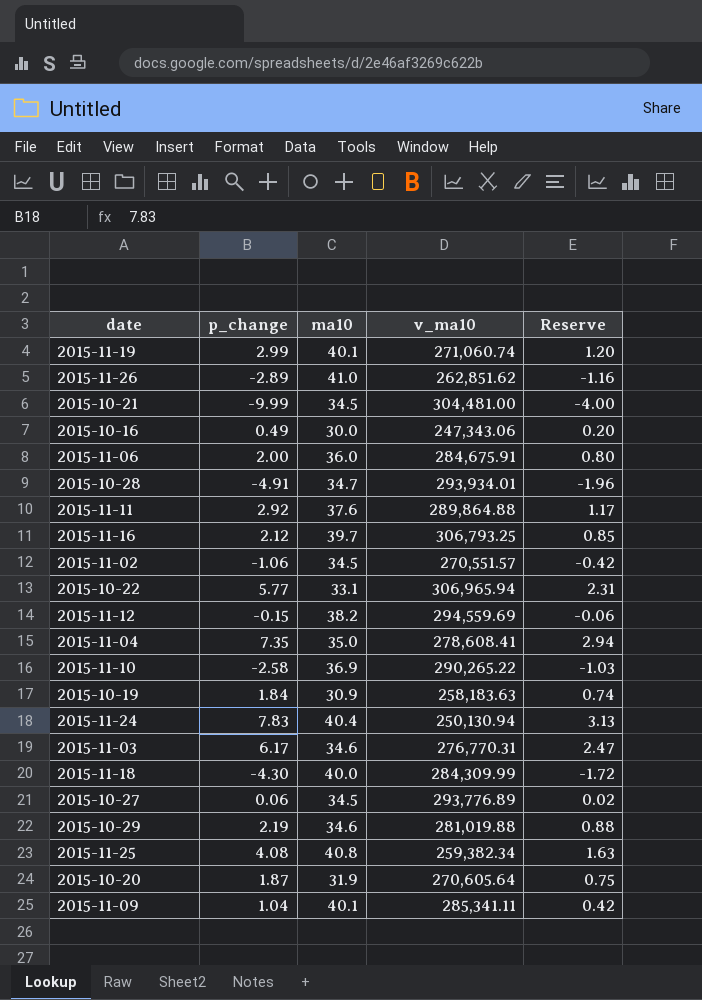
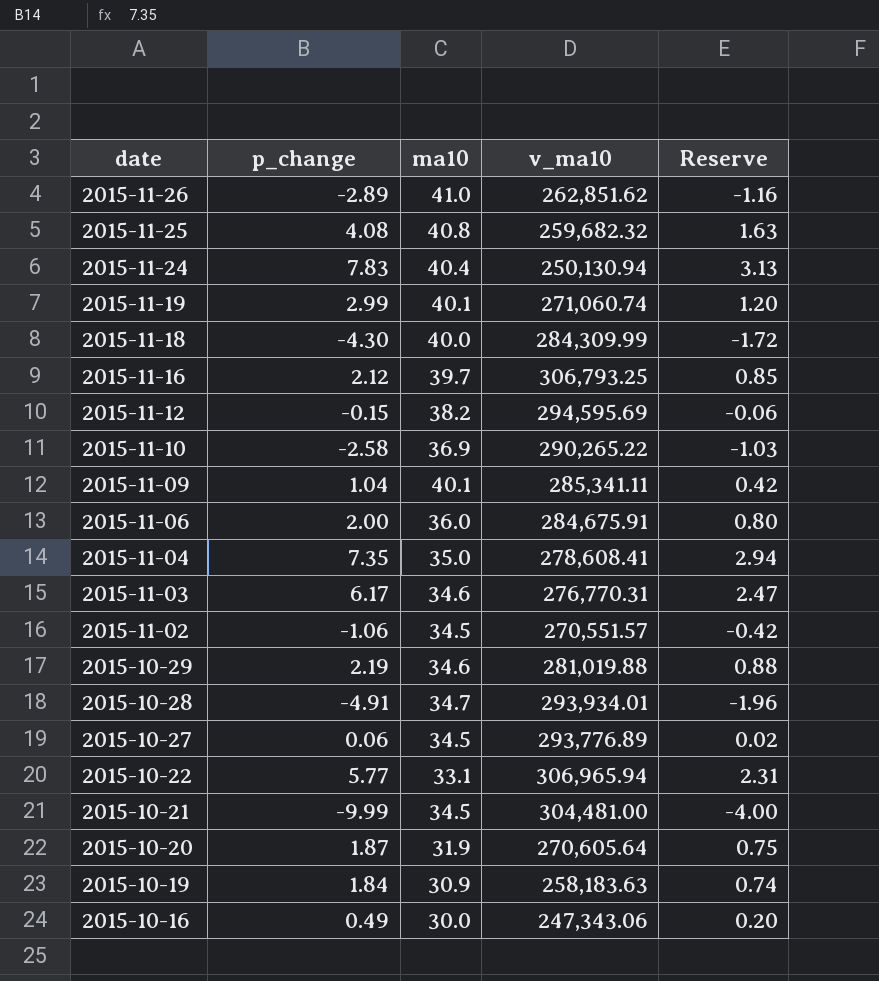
row order: none -> date descending
row 2015-11-11: 2.92 | 37.6 | 289,864.88 | 1.17 -> none
2015-11-25 | v_ma10: 259,382.34 -> 259,682.32
2015-11-12 | v_ma10: 294,559.69 -> 294,595.69

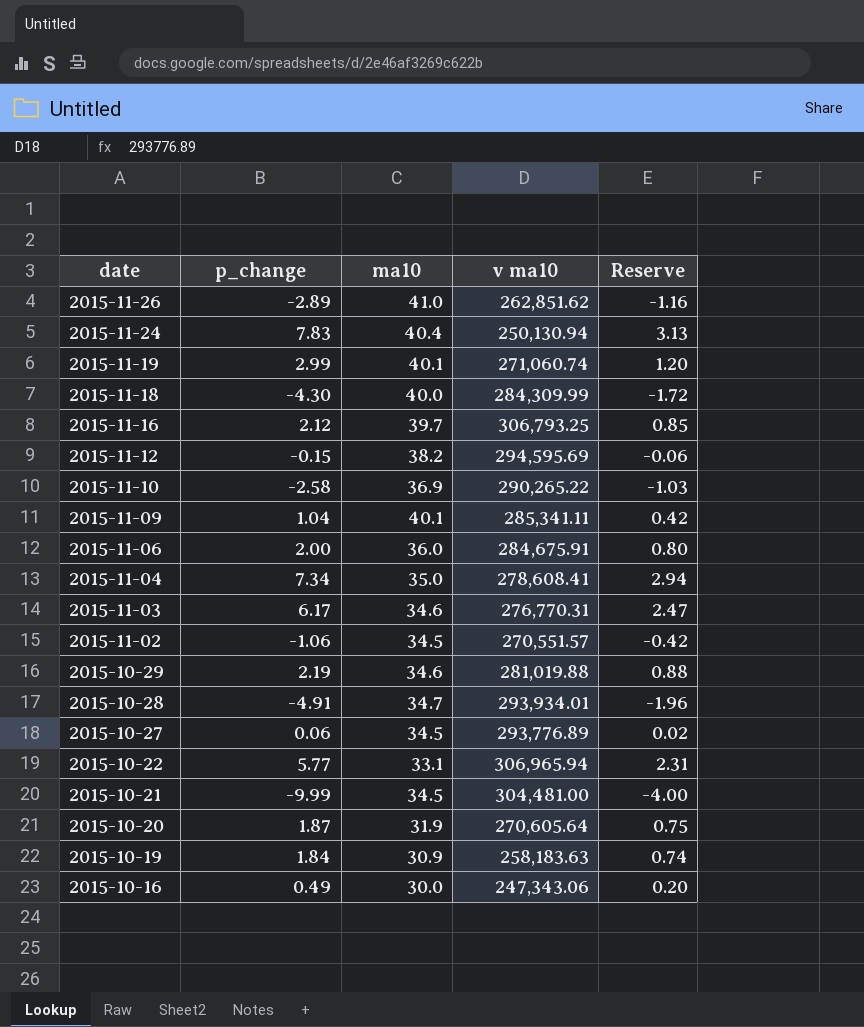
column name: v_ma10 -> v ma10
row 2015-11-25: 4.08 | 40.8 | 259,682.32 | 1.63 -> none
2015-11-04 | p_change: 7.35 -> 7.34

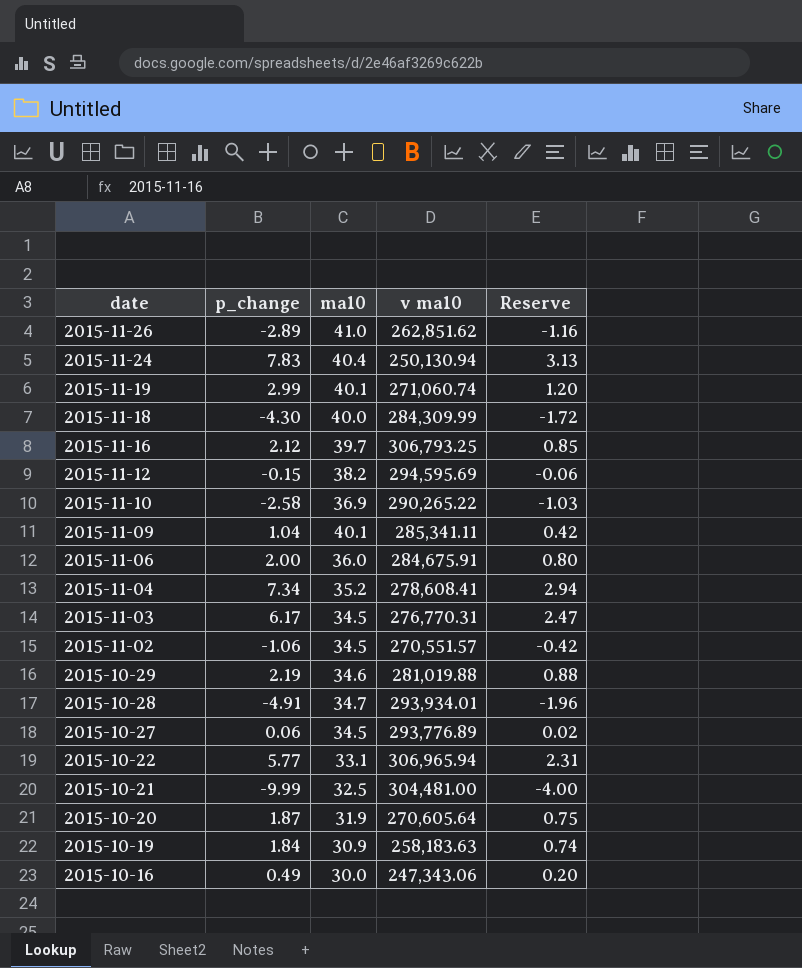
2015-11-04 | ma10: 35.0 -> 35.2
2015-11-03 | ma10: 34.6 -> 34.5
2015-10-21 | ma10: 34.5 -> 32.5

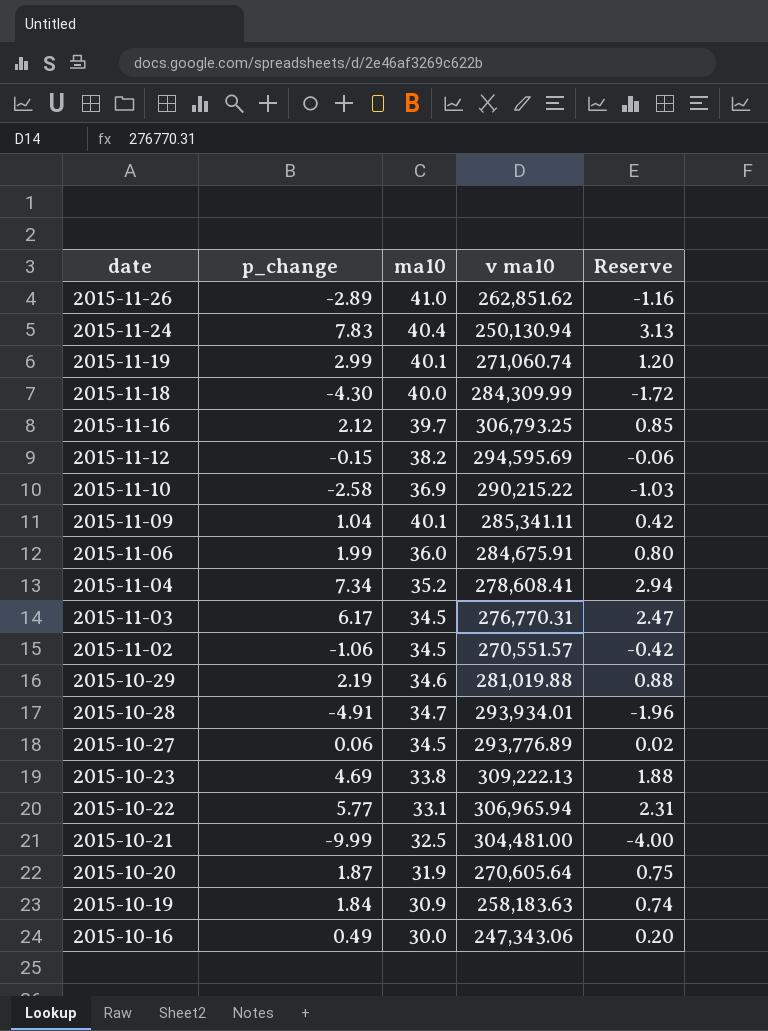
2015-11-10 | v ma10: 290,265.22 -> 290,215.22
2015-11-06 | p_change: 2.00 -> 1.99
row 2015-10-23: none -> 4.69 | 33.8 | 309,222.13 | 1.88

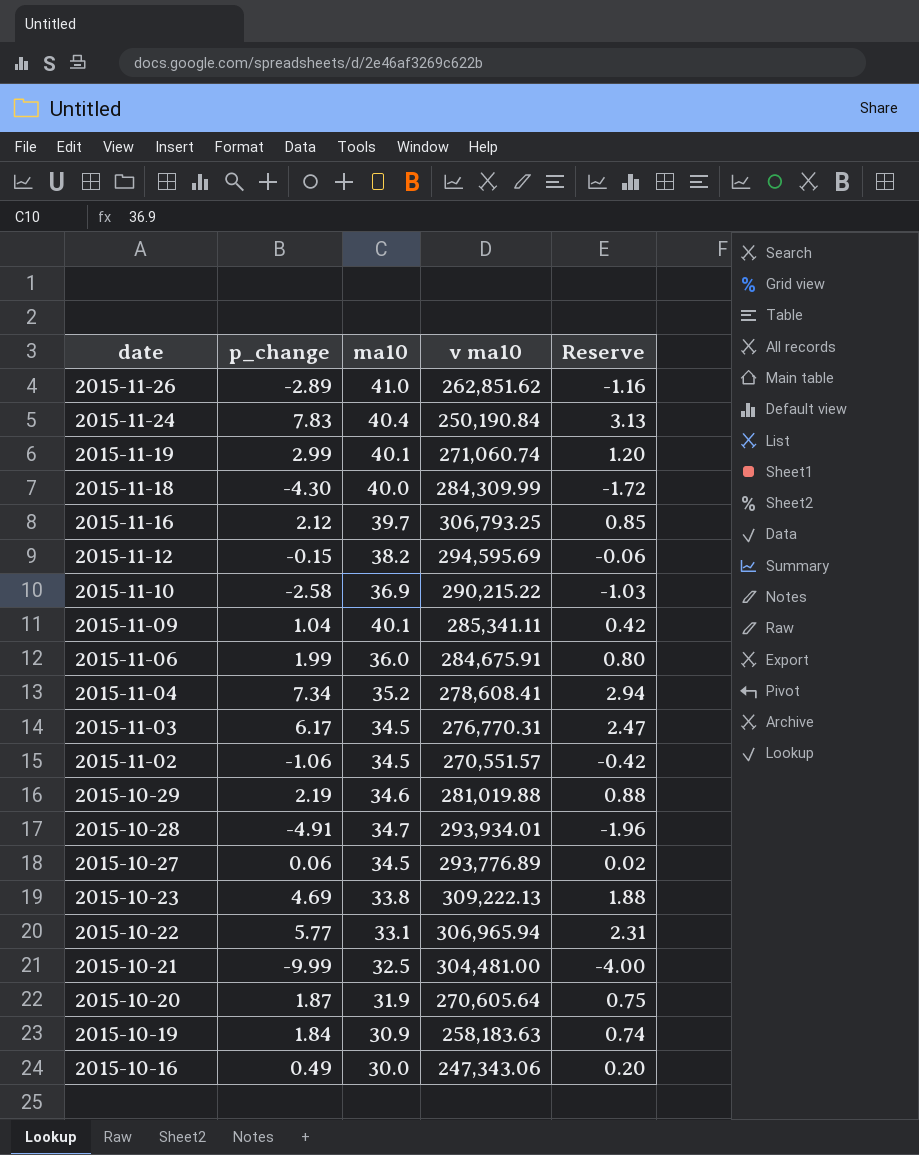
2015-11-24 | v ma10: 250,130.94 -> 250,190.84

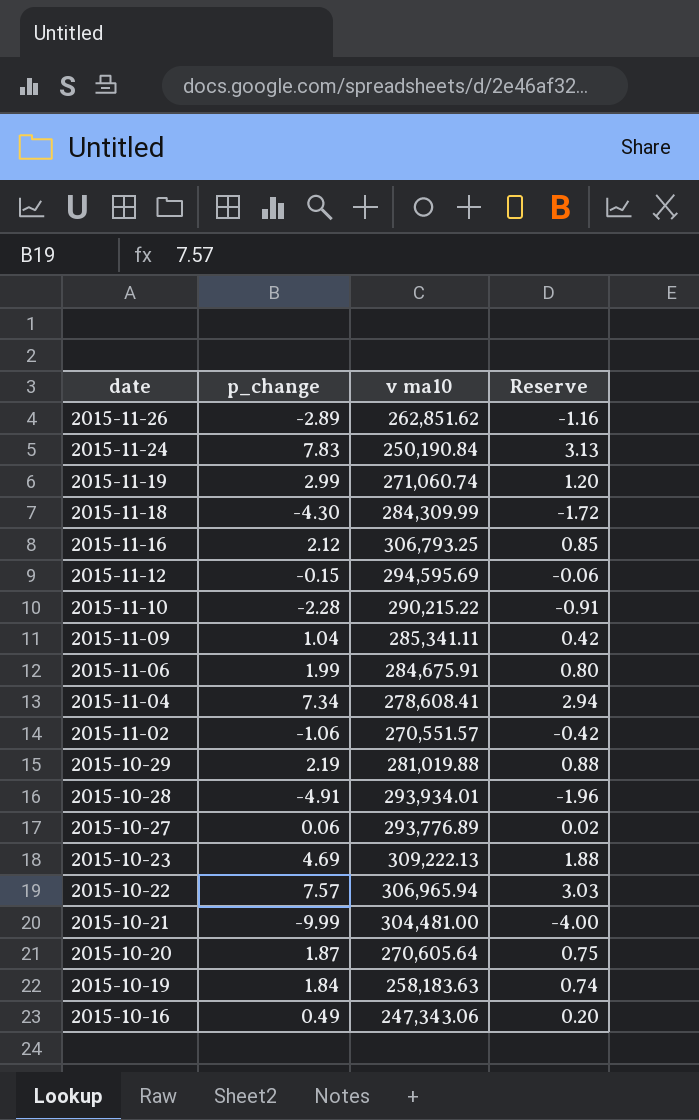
column ma10 | position: 3 -> none
row 2015-11-03: 6.17 | 34.5 | 276,770.31 | 2.47 -> none
2015-11-10 | p_change: -2.58 -> -2.28
2015-11-10 | Reserve: -1.03 -> -0.91
2015-10-22 | p_change: 5.77 -> 7.57
2015-10-22 | Reserve: 2.31 -> 3.03

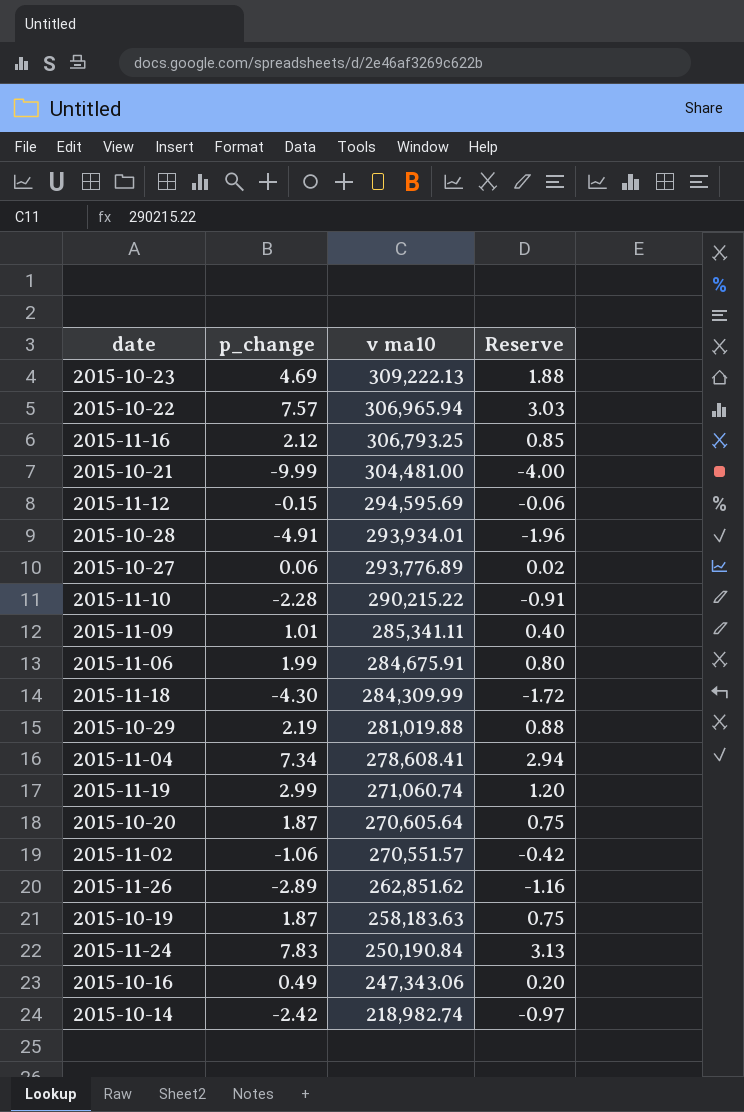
row order: date descending -> v ma10 descending
2015-11-09 | p_change: 1.04 -> 1.01
2015-11-09 | Reserve: 0.42 -> 0.40
2015-10-19 | p_change: 1.84 -> 1.87
2015-10-19 | Reserve: 0.74 -> 0.75
row 2015-10-14: none -> -2.42 | 218,982.74 | -0.97

